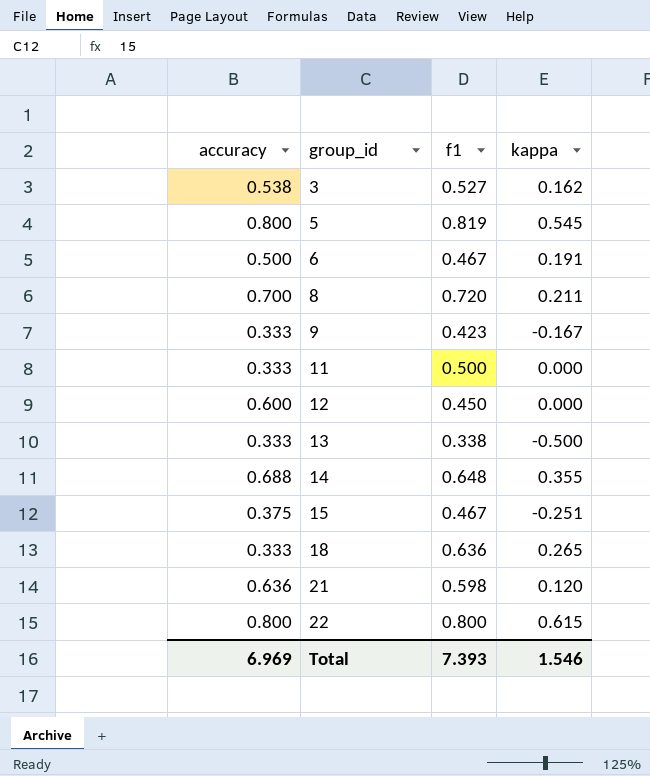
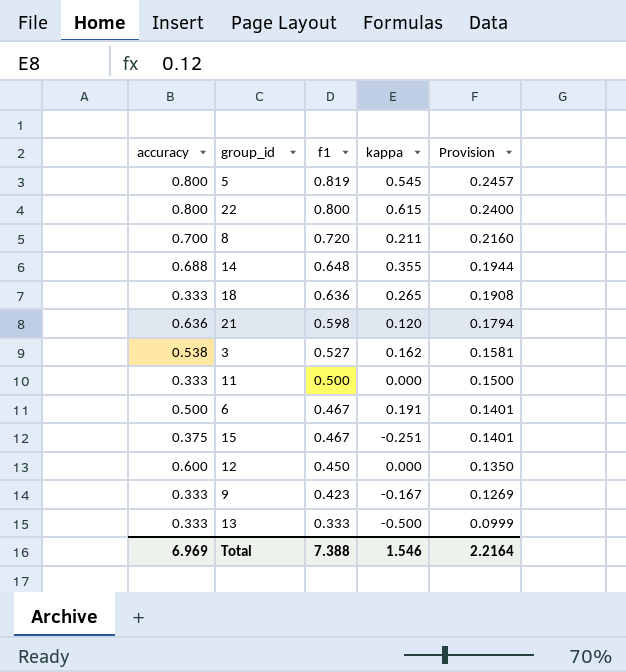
row order: group_id ascending -> f1 descending
column Provision | formula: none -> [f1] * 0.3
13 | f1: 0.338 -> 0.333
Total | f1: 7.393 -> 7.388

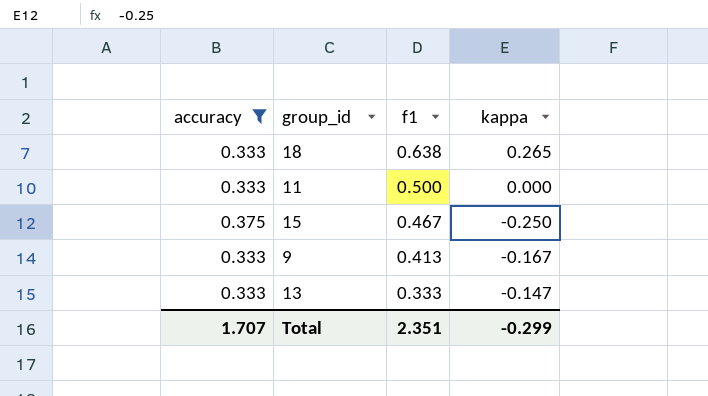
filter: none -> accuracy <= 0.375
column Provision | formula: [f1] * 0.3 -> none
18 | f1: 0.636 -> 0.638
15 | kappa: -0.251 -> -0.250
9 | f1: 0.423 -> 0.413
13 | kappa: -0.500 -> -0.147
Total | accuracy: 6.969 -> 1.707
Total | f1: 7.388 -> 2.351
Total | kappa: 1.546 -> -0.299

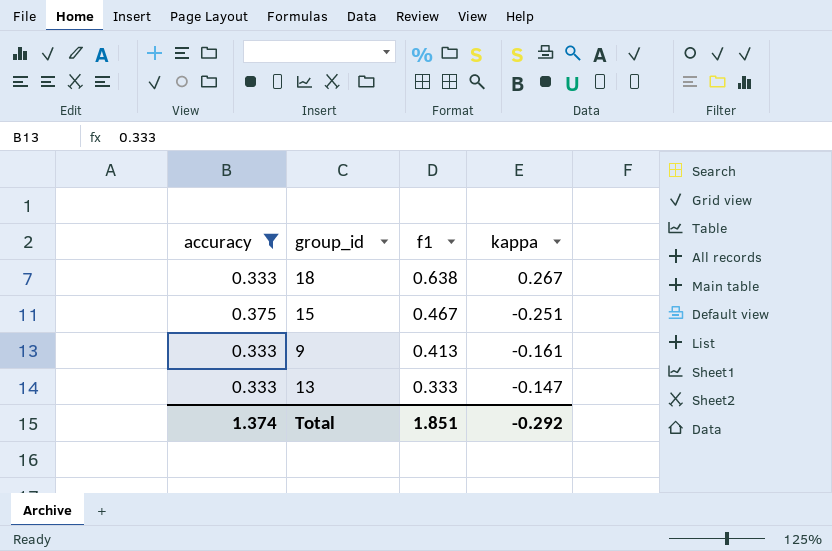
row 11: 0.333 | 0.500 | 0.000 -> none
18 | kappa: 0.265 -> 0.267
15 | kappa: -0.250 -> -0.251
9 | kappa: -0.167 -> -0.161
Total | accuracy: 1.707 -> 1.374
Total | f1: 2.351 -> 1.851
Total | kappa: -0.299 -> -0.292

